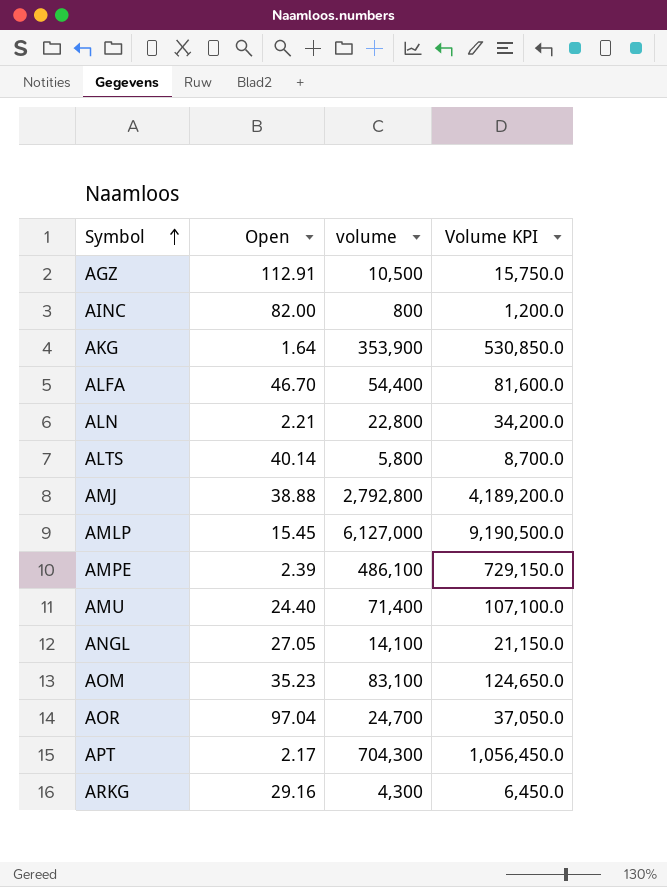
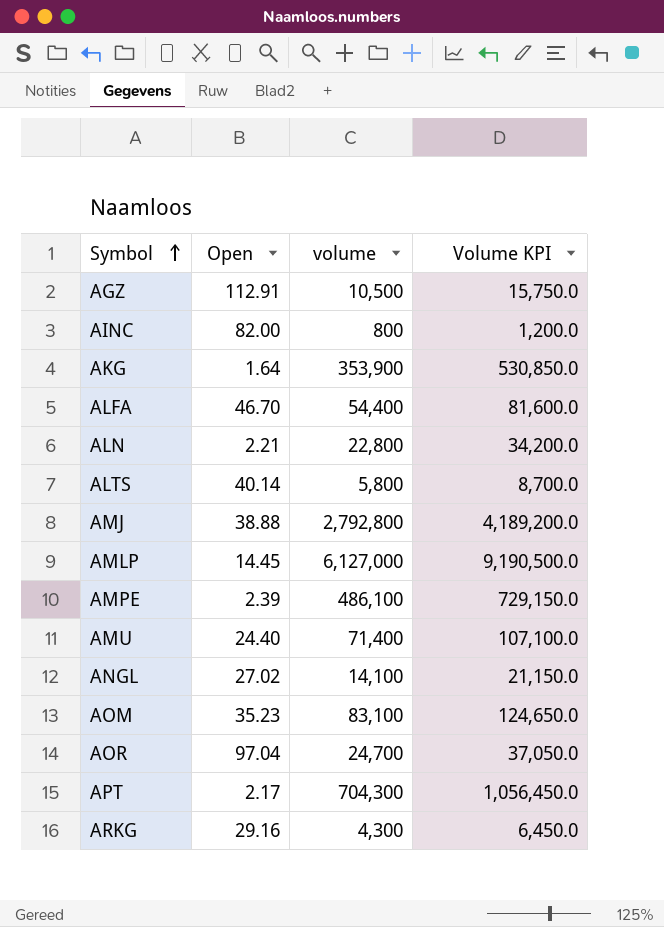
AMLP | Open: 15.45 -> 14.45
ANGL | Open: 27.05 -> 27.02

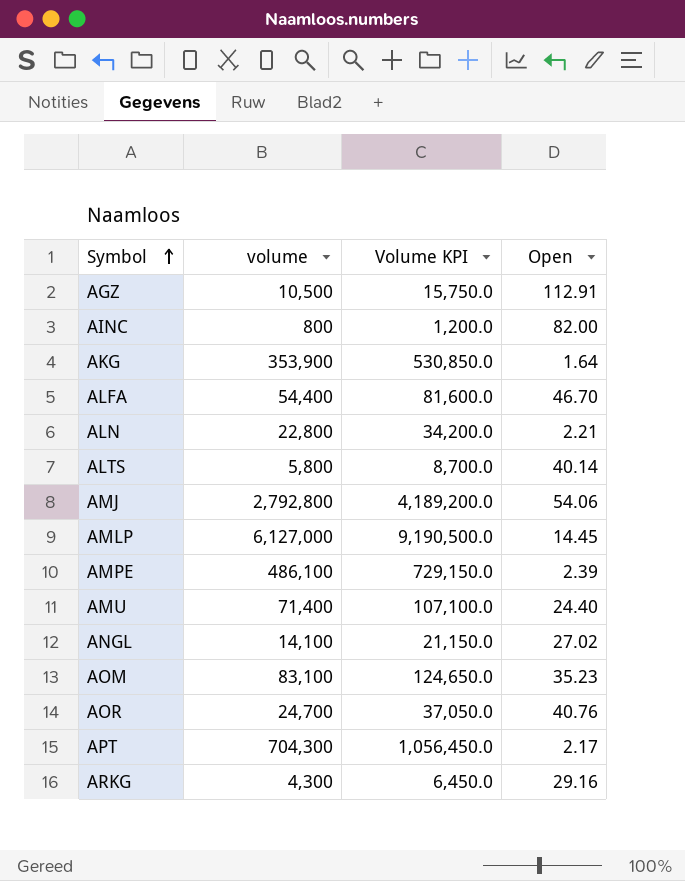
column Open | position: 2 -> 4
AMJ | Open: 38.88 -> 54.06
AOR | Open: 97.04 -> 40.76

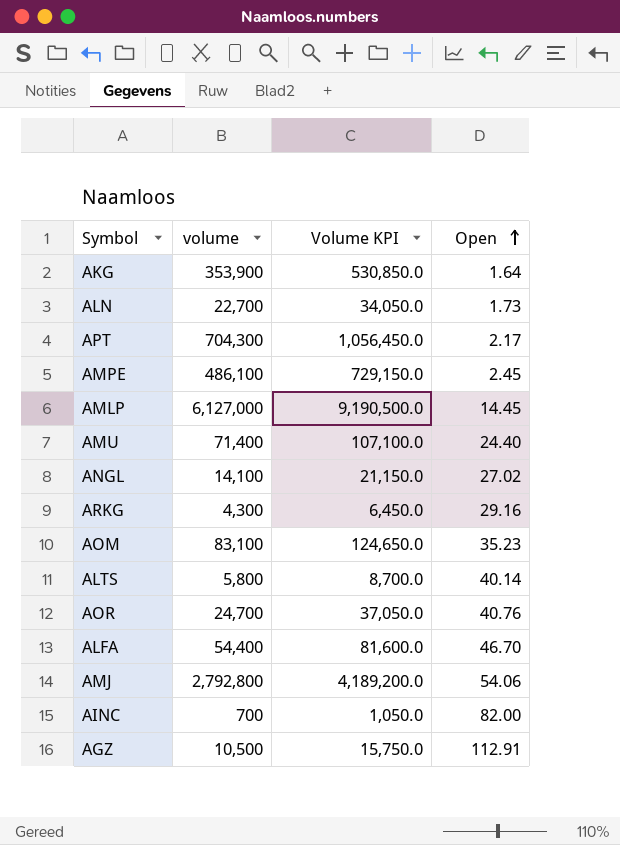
row order: Symbol ascending -> Open ascending
ALN | volume: 22,800 -> 22,700
ALN | Volume KPI: 34,200.0 -> 34,050.0
ALN | Open: 2.21 -> 1.73
AMPE | Open: 2.39 -> 2.45
AINC | volume: 800 -> 700
AINC | Volume KPI: 1,200.0 -> 1,050.0

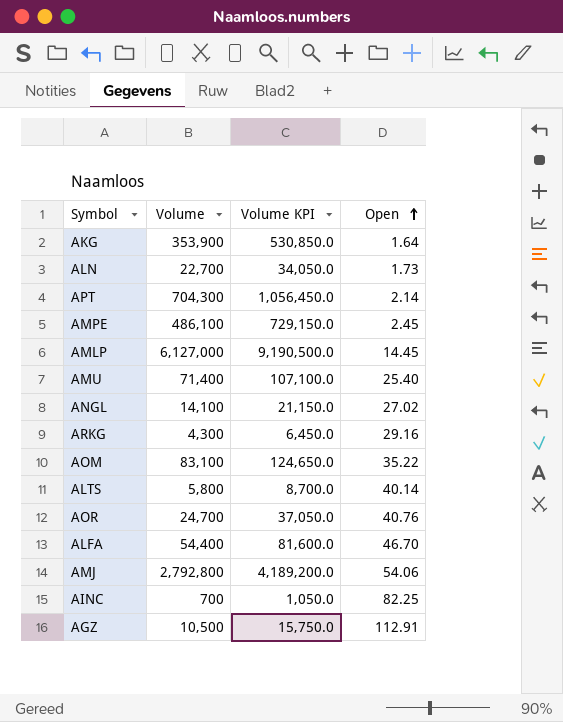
column name: volume -> Volume
APT | Open: 2.17 -> 2.14
AMU | Open: 24.40 -> 25.40
AOM | Open: 35.23 -> 35.22
AINC | Open: 82.00 -> 82.25

